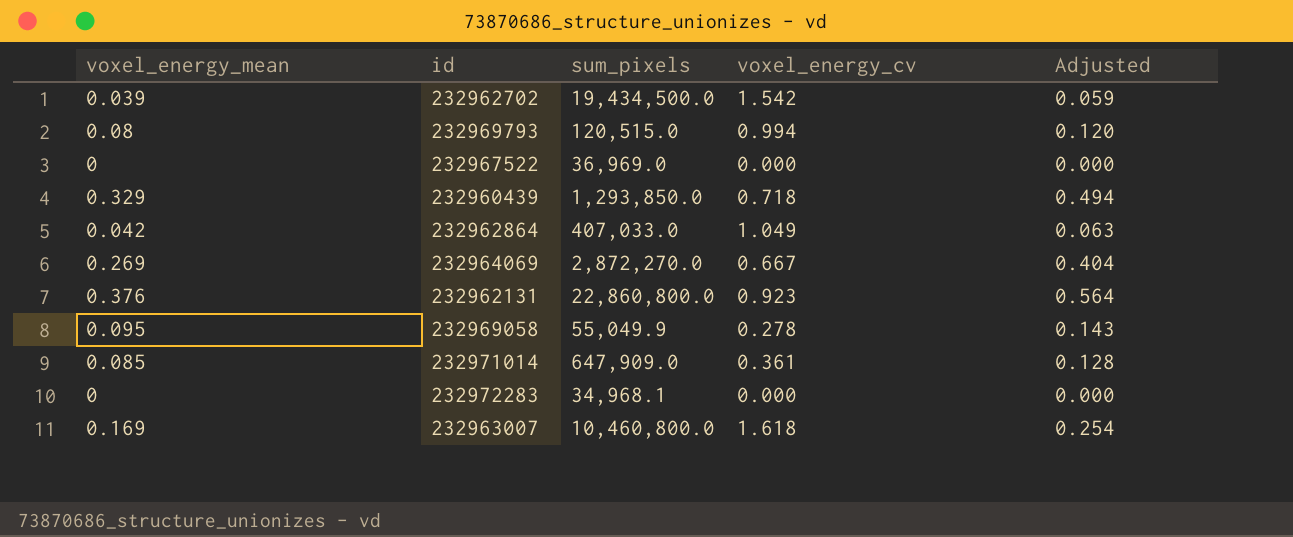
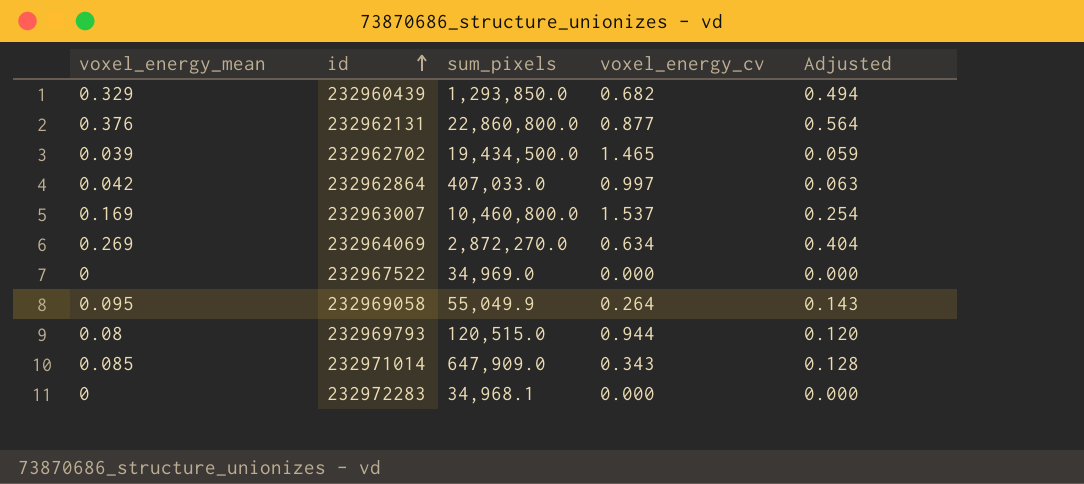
row order: none -> id ascending
232960439 | voxel_energy_cv: 0.718 -> 0.682
232962131 | voxel_energy_cv: 0.923 -> 0.877
232962702 | voxel_energy_cv: 1.542 -> 1.465
232962864 | voxel_energy_cv: 1.049 -> 0.997
232963007 | voxel_energy_cv: 1.618 -> 1.537
232964069 | voxel_energy_cv: 0.667 -> 0.634
232967522 | sum_pixels: 36,969.0 -> 34,969.0
232969058 | voxel_energy_cv: 0.278 -> 0.264
232969793 | voxel_energy_cv: 0.994 -> 0.944
232971014 | voxel_energy_cv: 0.361 -> 0.343

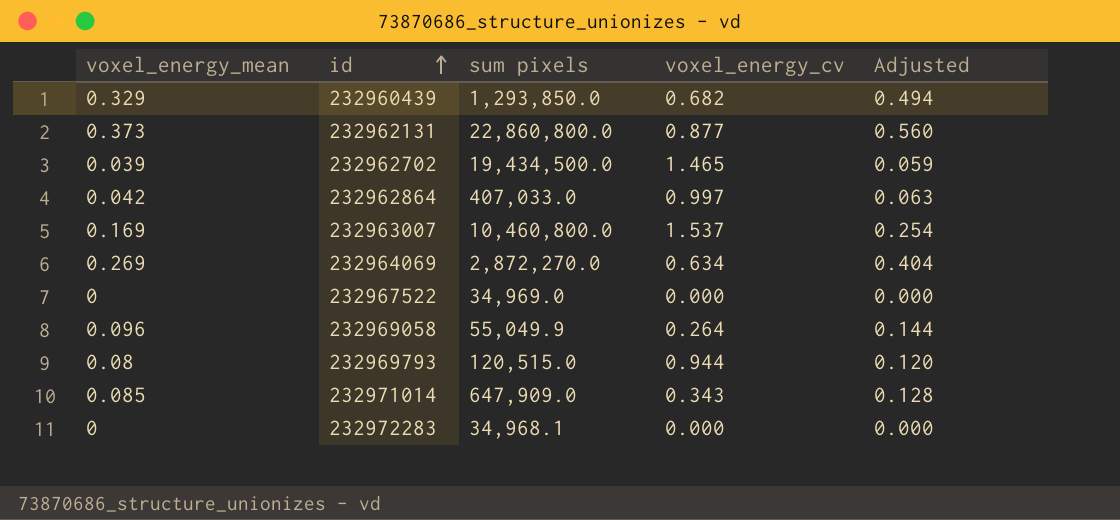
column name: sum_pixels -> sum pixels
232962131 | voxel_energy_mean: 0.376 -> 0.373
232962131 | Adjusted: 0.564 -> 0.560
232969058 | voxel_energy_mean: 0.095 -> 0.096
232969058 | Adjusted: 0.143 -> 0.144

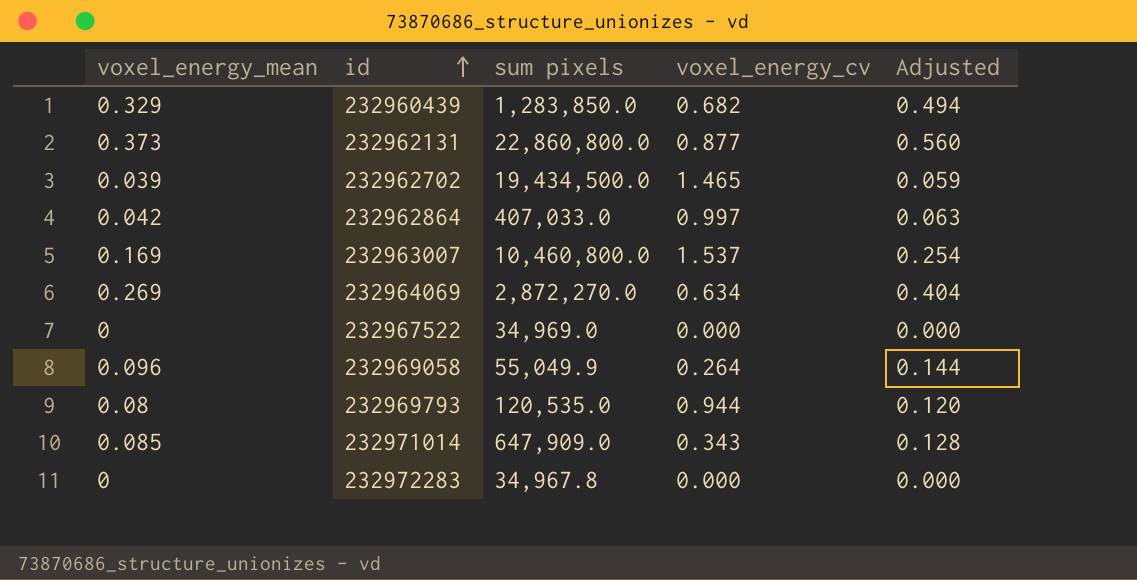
232960439 | sum pixels: 1,293,850.0 -> 1,283,850.0
232969793 | sum pixels: 120,515.0 -> 120,535.0
232972283 | sum pixels: 34,968.1 -> 34,967.8

